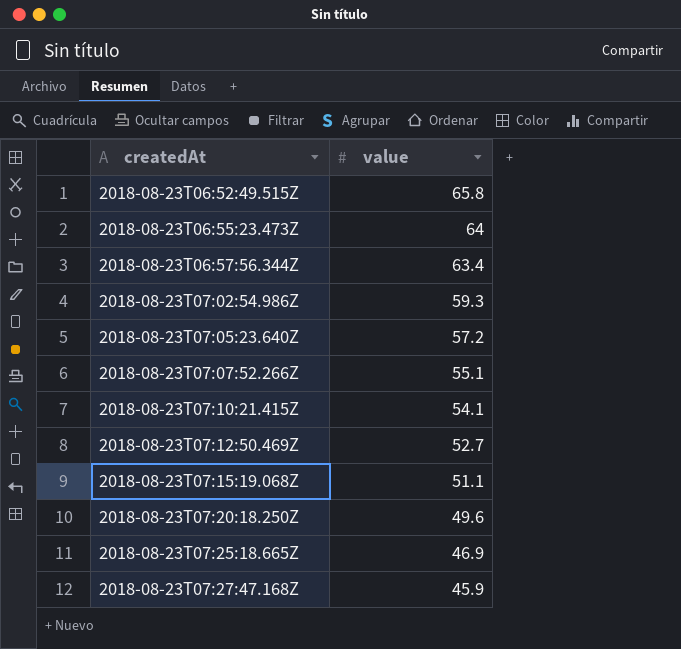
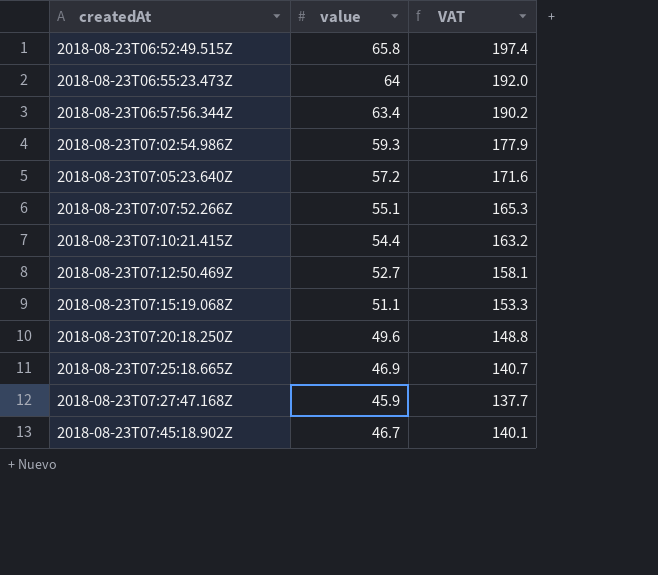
column VAT | formula: none -> [value] * 3
2018-08-23T07:10:21.415Z | value: 54.1 -> 54.4
row 2018-08-23T07:45:18.902Z: none -> 46.7 | 140.1

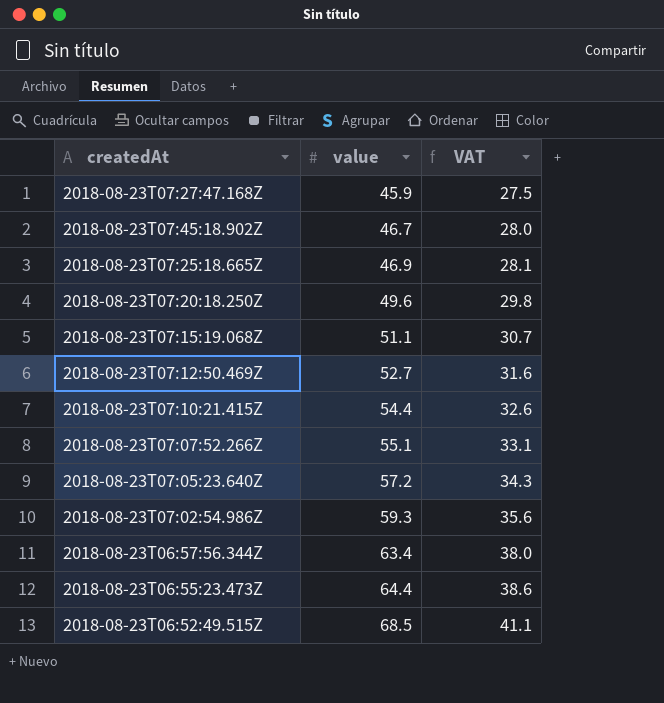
row order: createdAt ascending -> value ascending
column VAT | formula: [value] * 3 -> [value] * 0.6
2018-08-23T06:55:23.473Z | value: 64 -> 64.4
2018-08-23T06:52:49.515Z | value: 65.8 -> 68.5

